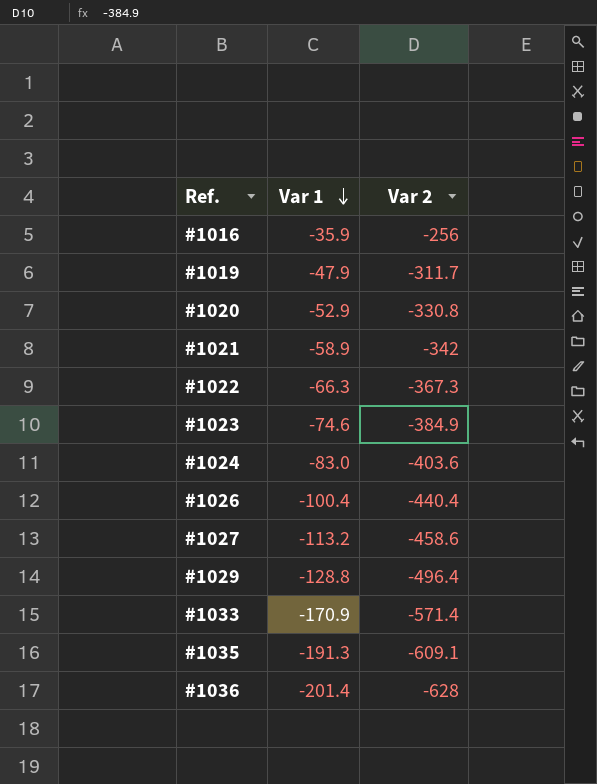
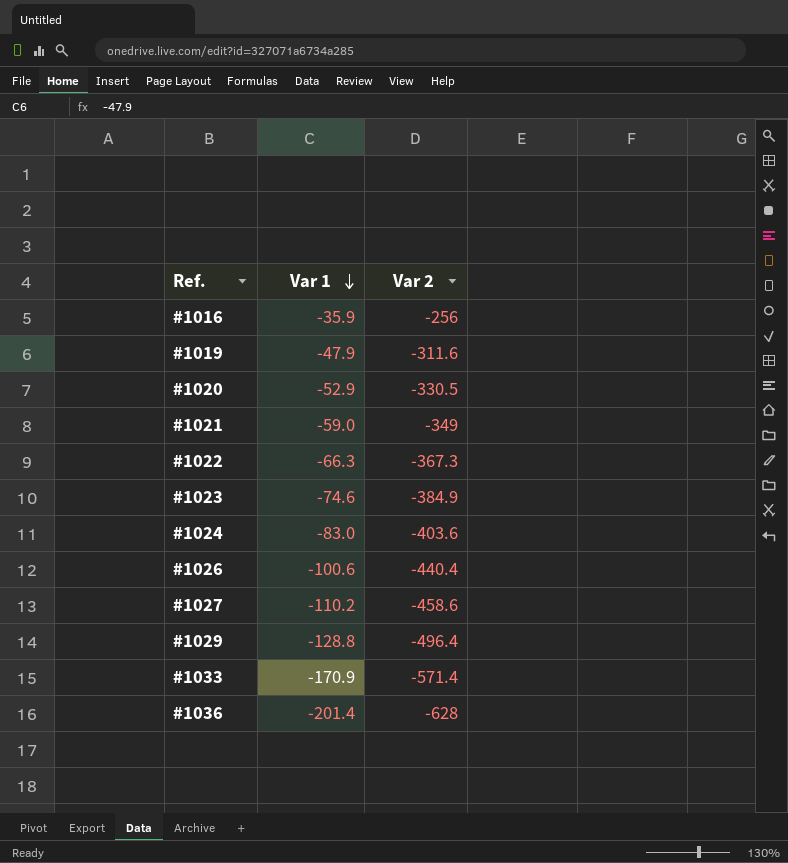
row #1035: -191.3 | -609.1 -> none
#1019 | Var 2: -311.7 -> -311.6
#1020 | Var 2: -330.8 -> -330.5
#1021 | Var 1: -58.9 -> -59.0
#1021 | Var 2: -342 -> -349
#1026 | Var 1: -100.4 -> -100.6
#1027 | Var 1: -113.2 -> -110.2

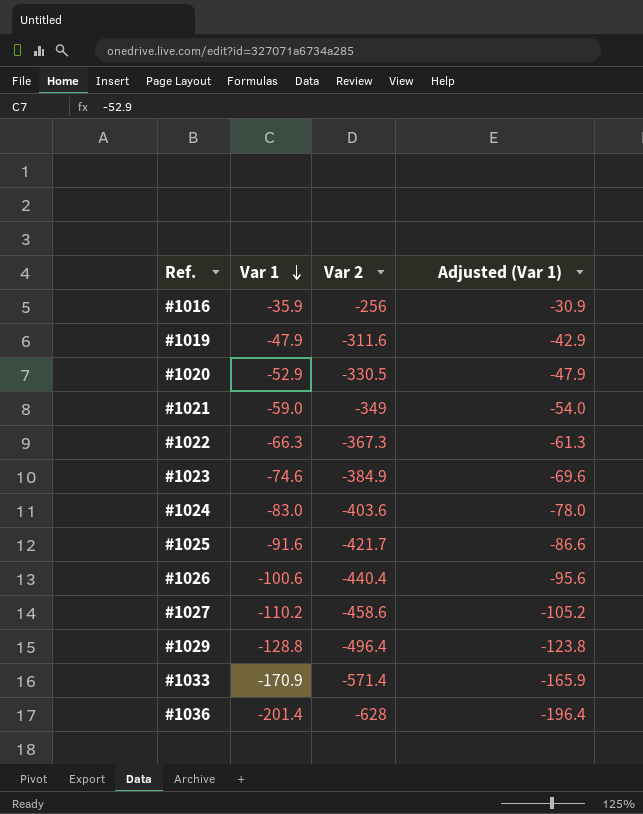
column Adjusted (Var 1) | formula: none -> [Var 1] + 5
row #1025: none -> -91.6 | -421.7 | -86.6

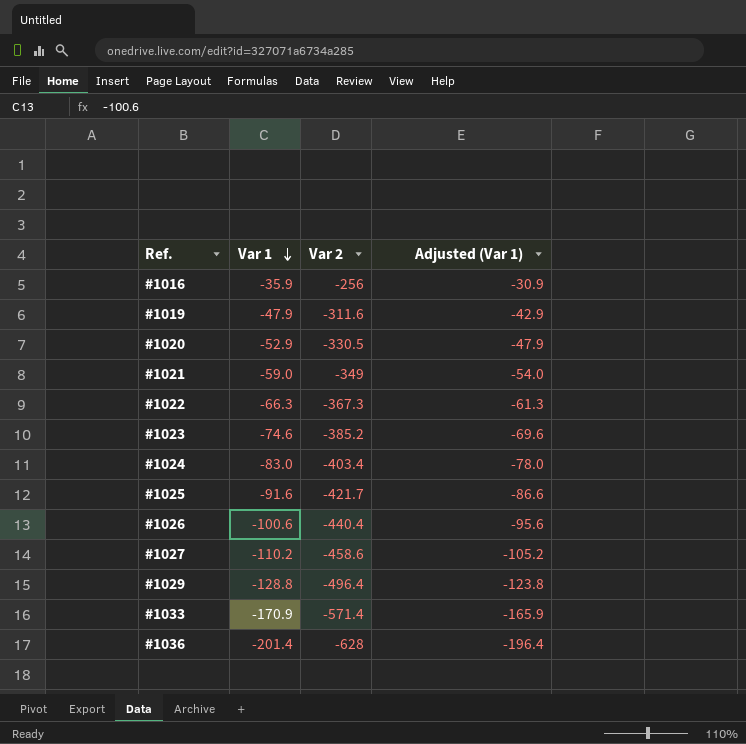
#1023 | Var 2: -384.9 -> -385.2
#1024 | Var 2: -403.6 -> -403.4

